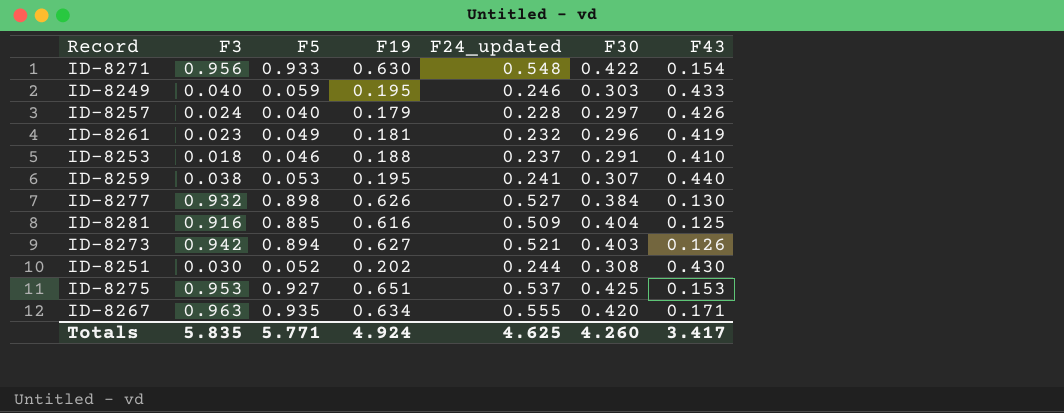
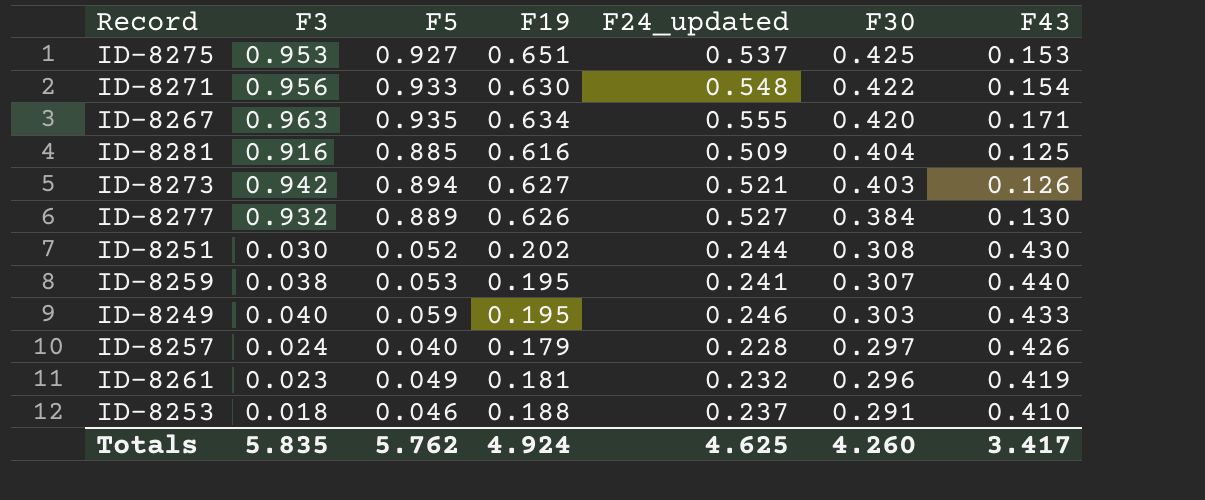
row order: none -> F30 descending
ID-8277 | F5: 0.898 -> 0.889
Totals | F5: 5.771 -> 5.762

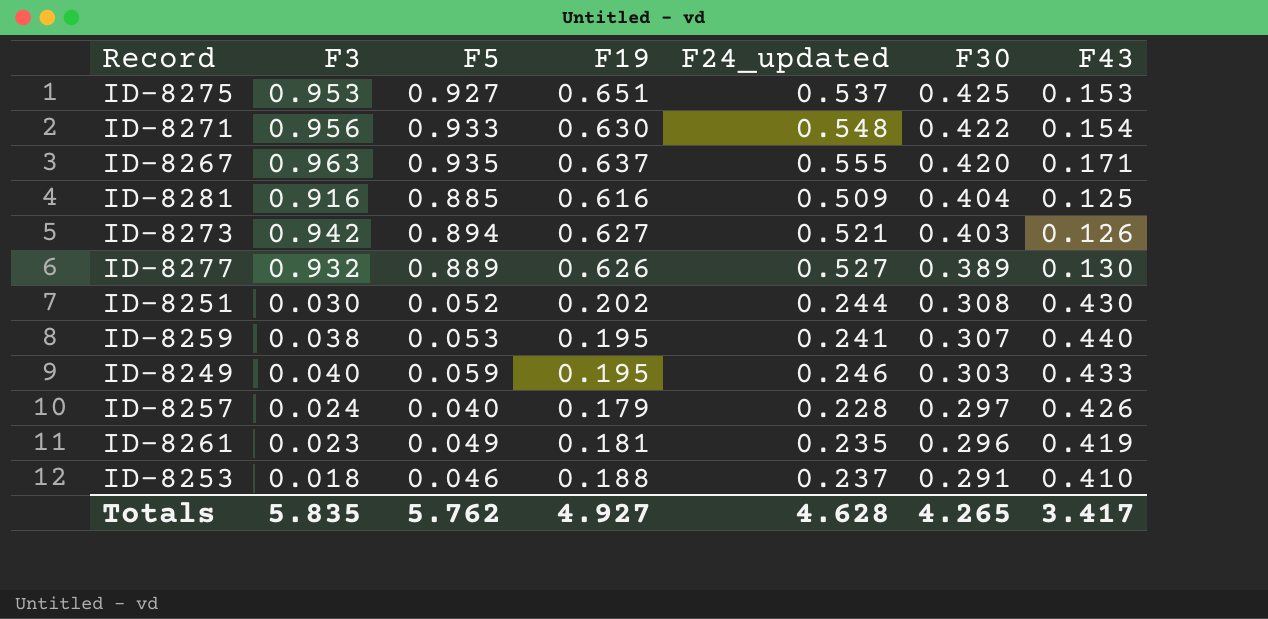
ID-8267 | F19: 0.634 -> 0.637
ID-8277 | F30: 0.384 -> 0.389
ID-8261 | F24_updated: 0.232 -> 0.235
Totals | F19: 4.924 -> 4.927
Totals | F24_updated: 4.625 -> 4.628
Totals | F30: 4.260 -> 4.265

